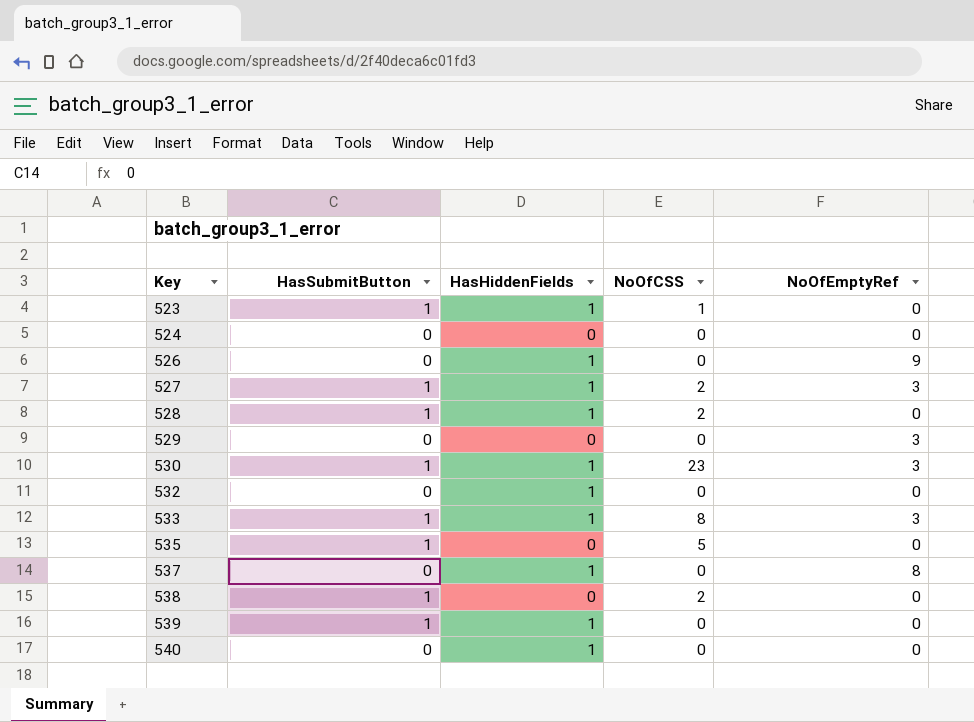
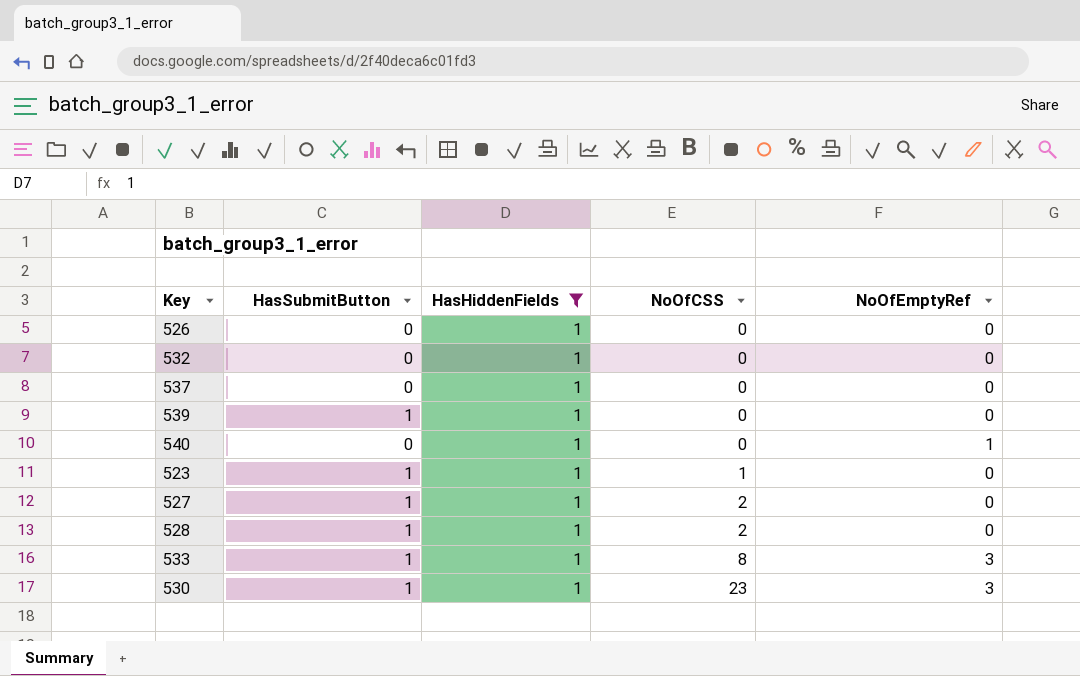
filter: none -> HasHiddenFields = 1
row order: Key ascending -> NoOfCSS ascending
526 | NoOfEmptyRef: 9 -> 0
537 | NoOfEmptyRef: 8 -> 0
540 | NoOfEmptyRef: 0 -> 1
527 | NoOfEmptyRef: 3 -> 0

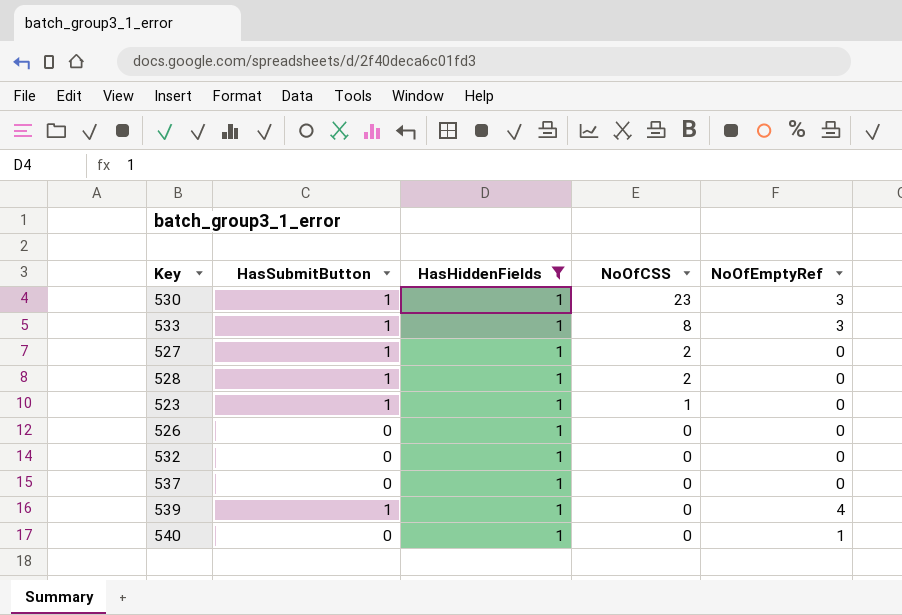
row order: NoOfCSS ascending -> NoOfCSS descending
539 | NoOfEmptyRef: 0 -> 4

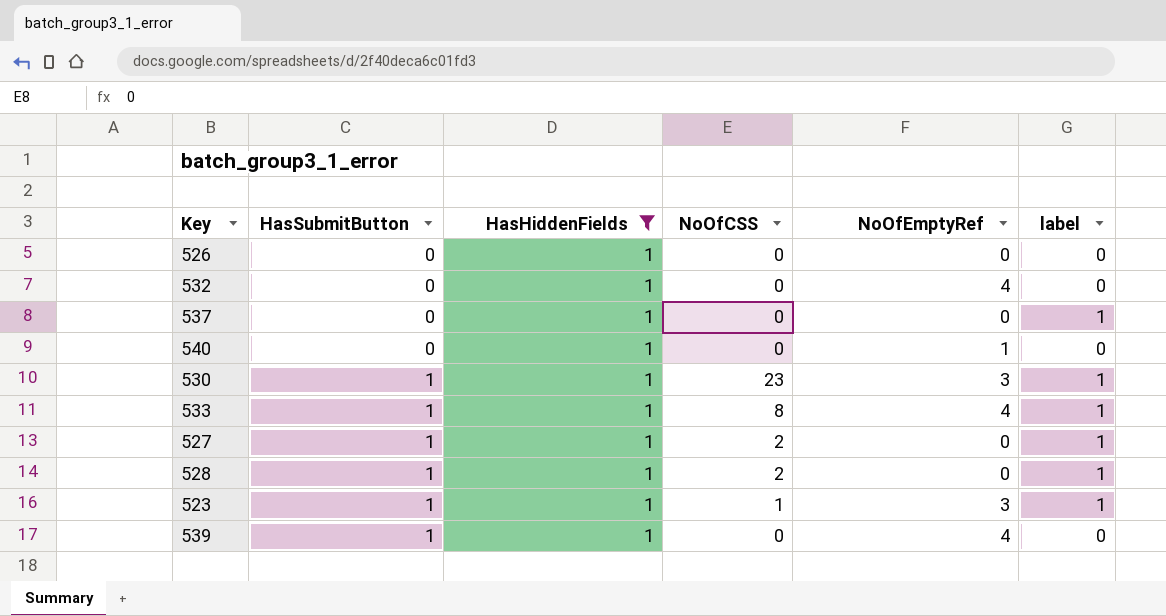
row order: NoOfCSS descending -> HasSubmitButton ascending
column label | position: none -> 6
532 | NoOfEmptyRef: 0 -> 4
533 | NoOfEmptyRef: 3 -> 4
523 | NoOfEmptyRef: 0 -> 3

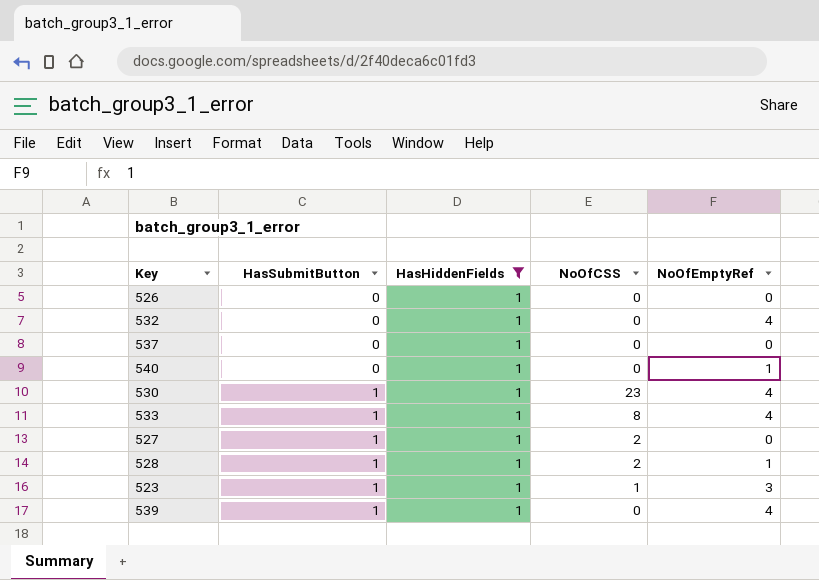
column label | position: 6 -> none
530 | NoOfEmptyRef: 3 -> 4
528 | NoOfEmptyRef: 0 -> 1

